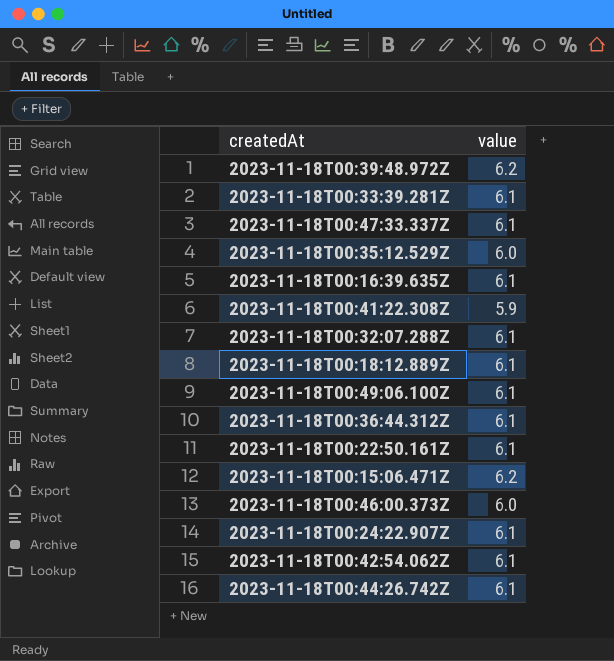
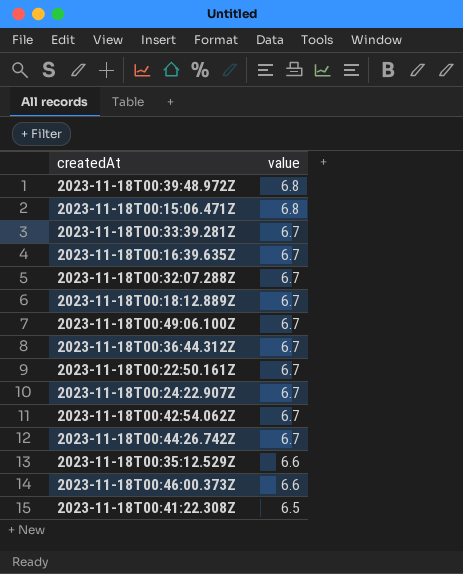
row order: none -> value descending
row 2023-11-18T00:47:33.337Z: 6.1 -> none
2023-11-18T00:39:48.972Z | value: 6.2 -> 6.8
2023-11-18T00:15:06.471Z | value: 6.2 -> 6.8
2023-11-18T00:33:39.281Z | value: 6.1 -> 6.7
2023-11-18T00:16:39.635Z | value: 6.1 -> 6.7
2023-11-18T00:32:07.288Z | value: 6.1 -> 6.7
2023-11-18T00:18:12.889Z | value: 6.1 -> 6.7
2023-11-18T00:49:06.100Z | value: 6.1 -> 6.7
2023-11-18T00:36:44.312Z | value: 6.1 -> 6.7
2023-11-18T00:22:50.161Z | value: 6.1 -> 6.7
2023-11-18T00:24:22.907Z | value: 6.1 -> 6.7
2023-11-18T00:42:54.062Z | value: 6.1 -> 6.7
2023-11-18T00:44:26.742Z | value: 6.1 -> 6.7
2023-11-18T00:35:12.529Z | value: 6.0 -> 6.6
2023-11-18T00:46:00.373Z | value: 6.0 -> 6.6
2023-11-18T00:41:22.308Z | value: 5.9 -> 6.5

